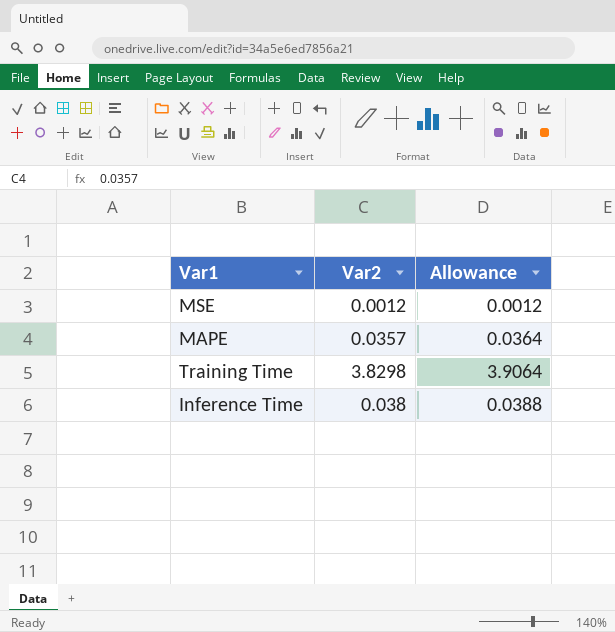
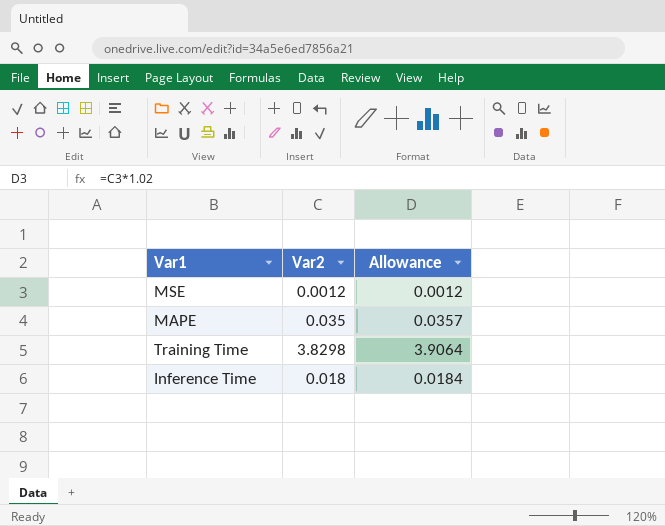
MAPE | Var2: 0.0357 -> 0.035
MAPE | Allowance: 0.0364 -> 0.0357
Inference Time | Var2: 0.038 -> 0.018
Inference Time | Allowance: 0.0388 -> 0.0184

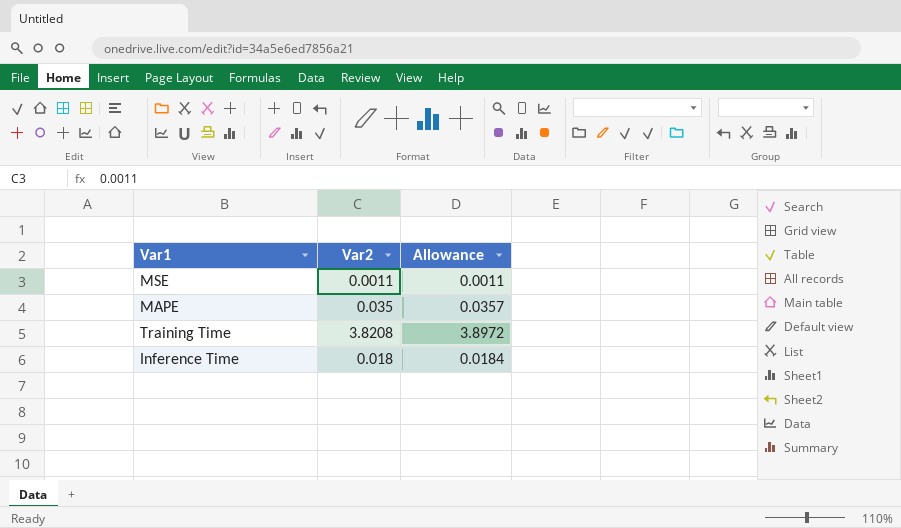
MSE | Var2: 0.0012 -> 0.0011
MSE | Allowance: 0.0012 -> 0.0011
Training Time | Var2: 3.8298 -> 3.8208
Training Time | Allowance: 3.9064 -> 3.8972

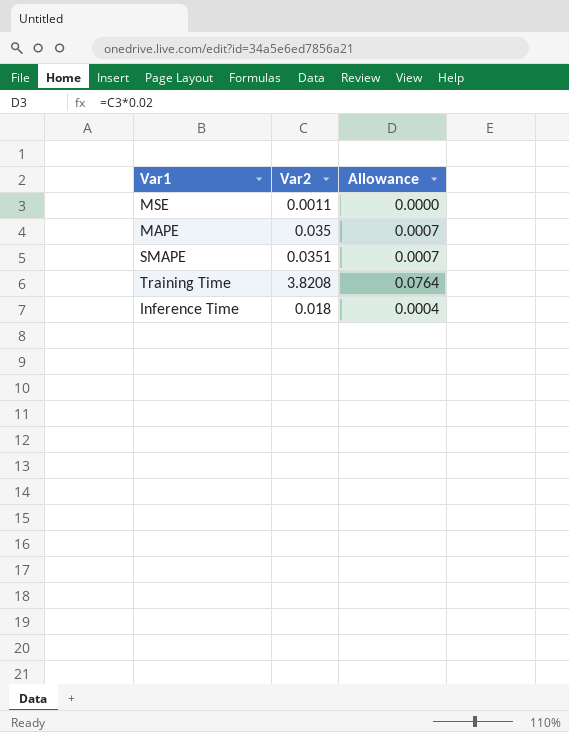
column Allowance | formula: [Var2] * 1.02 -> [Var2] * 0.02
row SMAPE: none -> 0.0351 | 0.0007

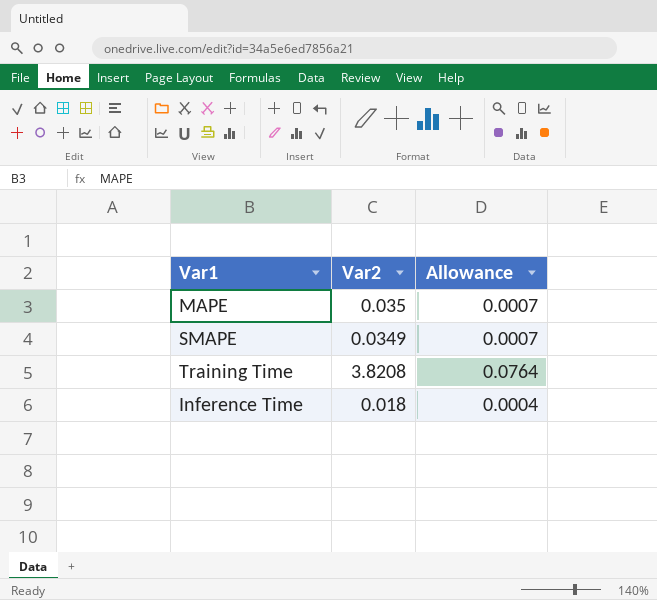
row MSE: 0.0011 | 0.0000 -> none
SMAPE | Var2: 0.0351 -> 0.0349

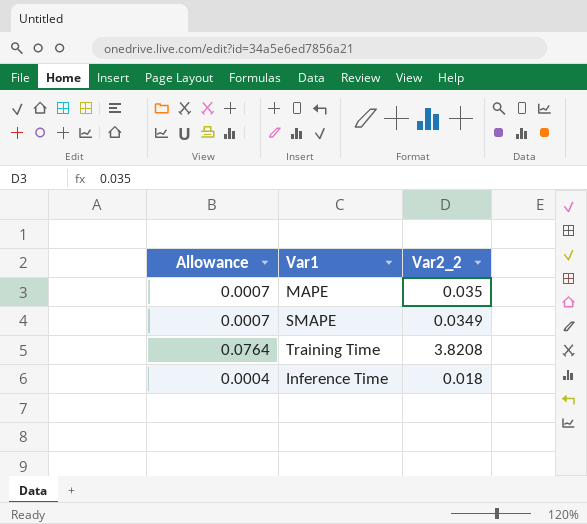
column Allowance | position: 3 -> 1
column name: Var2 -> Var2_2

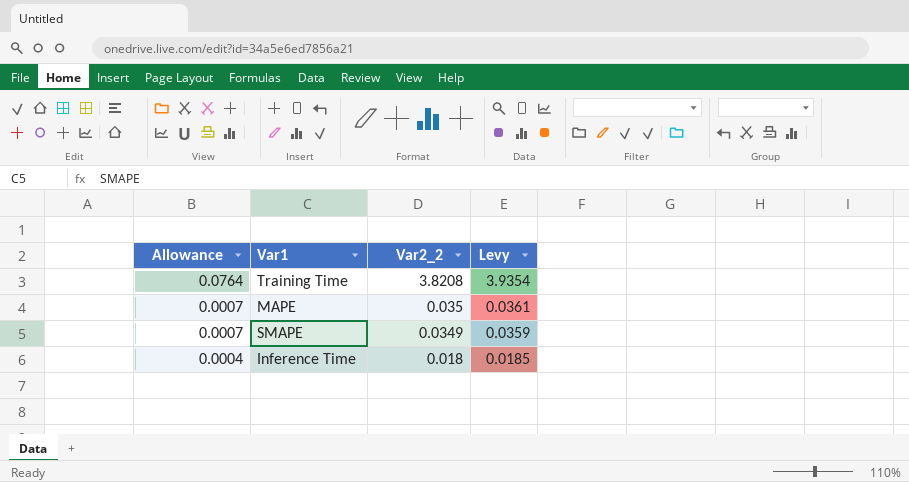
row order: none -> Allowance descending
column Levy | formula: none -> [Var2_2] * 1.03

